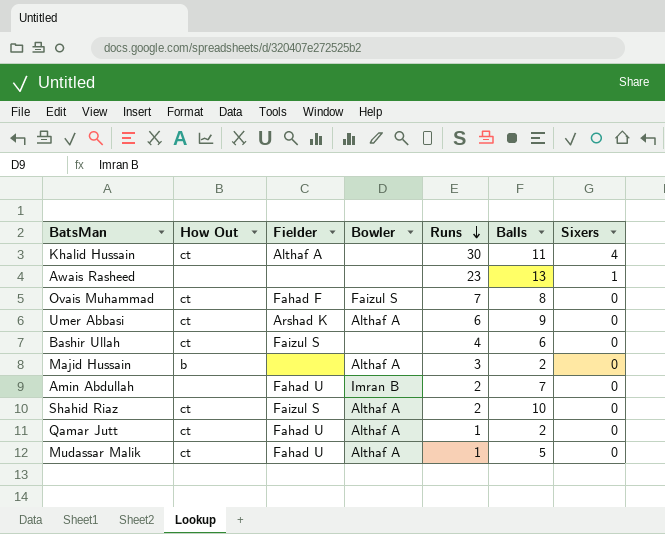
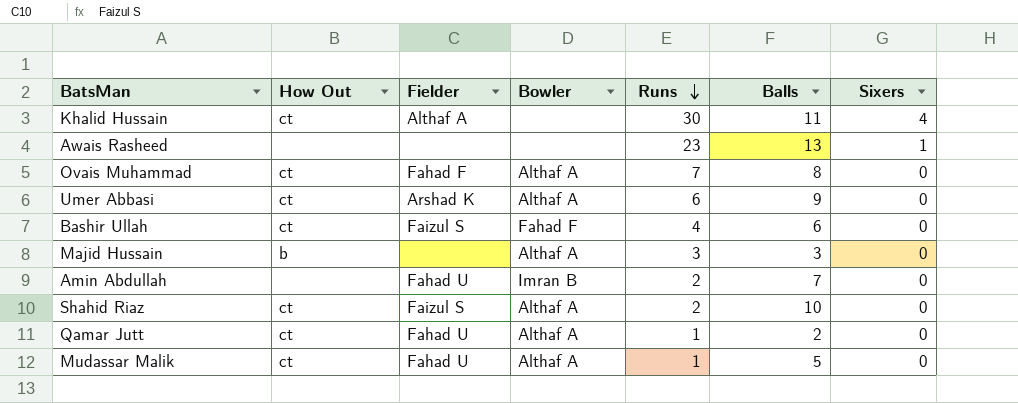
Ovais Muhammad | Bowler: Faizul S -> Althaf A
Bashir Ullah | Bowler: none -> Fahad F
Majid Hussain | Balls: 2 -> 3

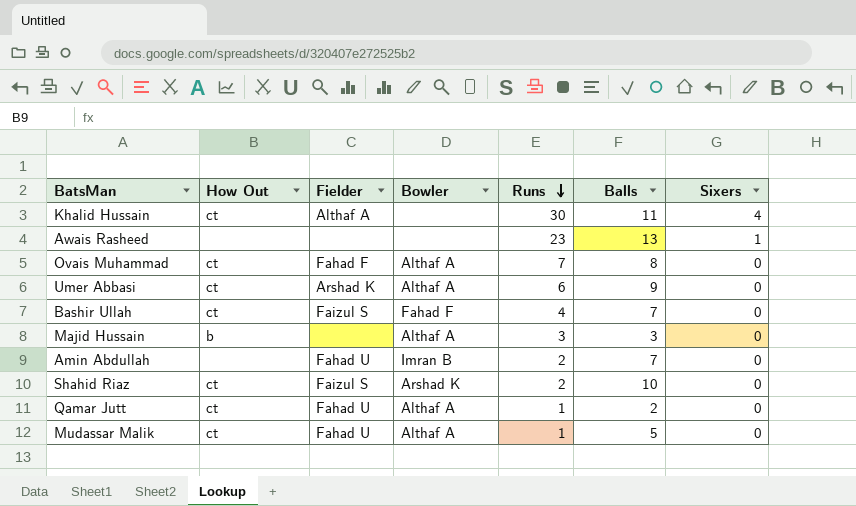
Bashir Ullah | Balls: 6 -> 7
Shahid Riaz | Bowler: Althaf A -> Arshad K

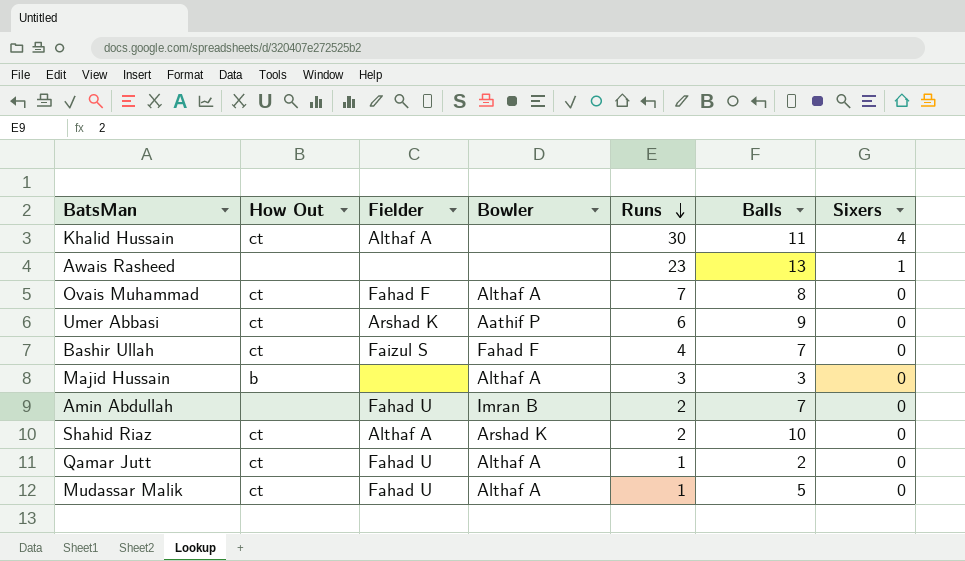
Umer Abbasi | Bowler: Althaf A -> Aathif P
Shahid Riaz | Fielder: Faizul S -> Althaf A

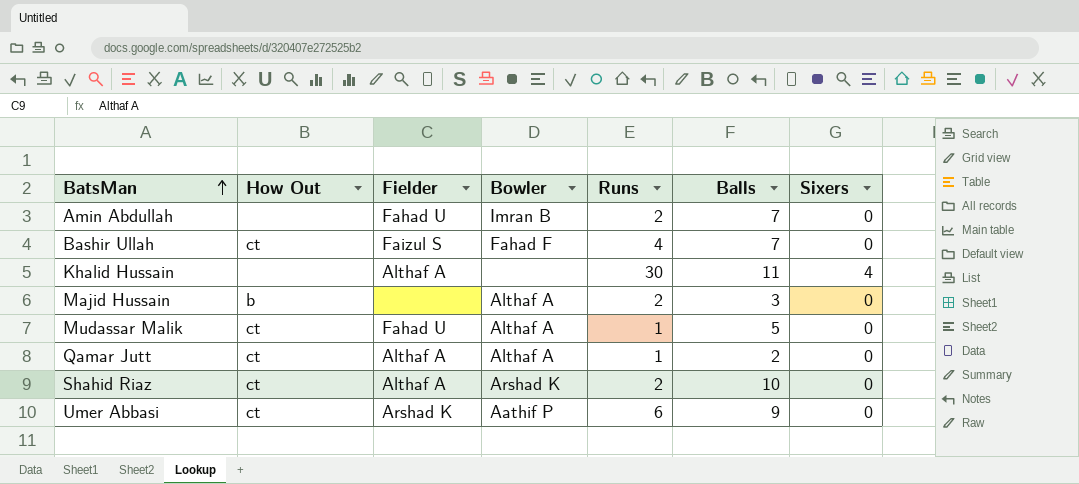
row order: Runs descending -> BatsMan ascending
row Awais Rasheed: none | none | none | 23 | 13 | 1 -> none
row Ovais Muhammad: ct | Fahad F | Althaf A | 7 | 8 | 0 -> none
Khalid Hussain | How Out: ct -> none
Majid Hussain | Runs: 3 -> 2
Qamar Jutt | Fielder: Fahad U -> Althaf A

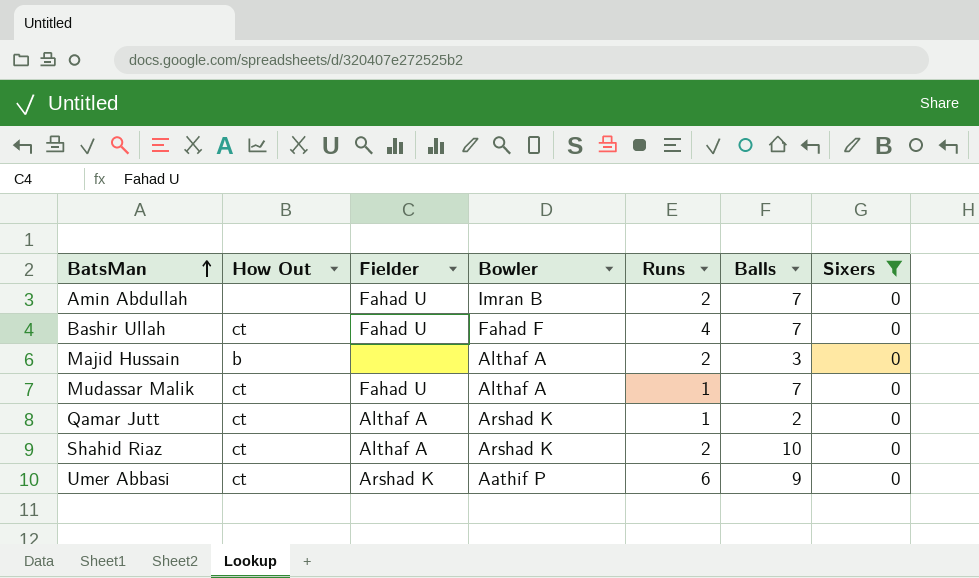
filter: none -> Sixers = 0
Bashir Ullah | Fielder: Faizul S -> Fahad U
Mudassar Malik | Balls: 5 -> 7
Qamar Jutt | Bowler: Althaf A -> Arshad K

